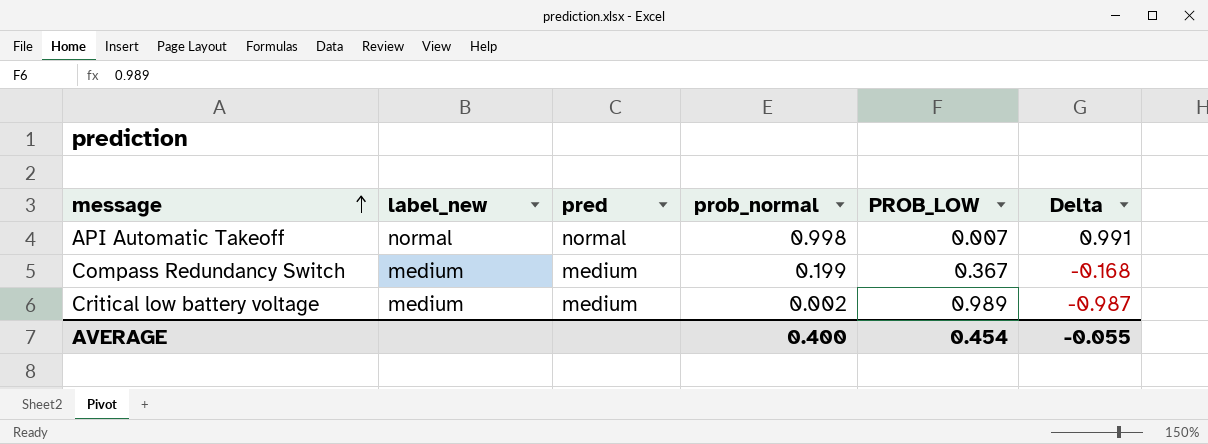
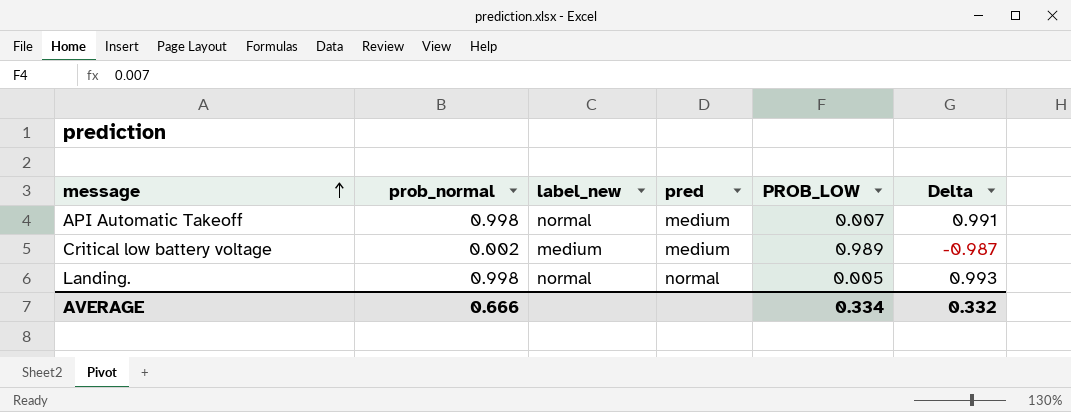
column prob_normal | position: 4 -> 2
row Compass Redundancy Switch: medium | medium | 0.199 | 0.367 | -0.168 -> none
API Automatic Takeoff | pred: normal -> medium
row Landing.: none -> 0.998 | normal | normal | 0.005 | 0.993
AVERAGE | prob_normal: 0.400 -> 0.666
AVERAGE | PROB_LOW: 0.454 -> 0.334
AVERAGE | Delta: -0.055 -> 0.332

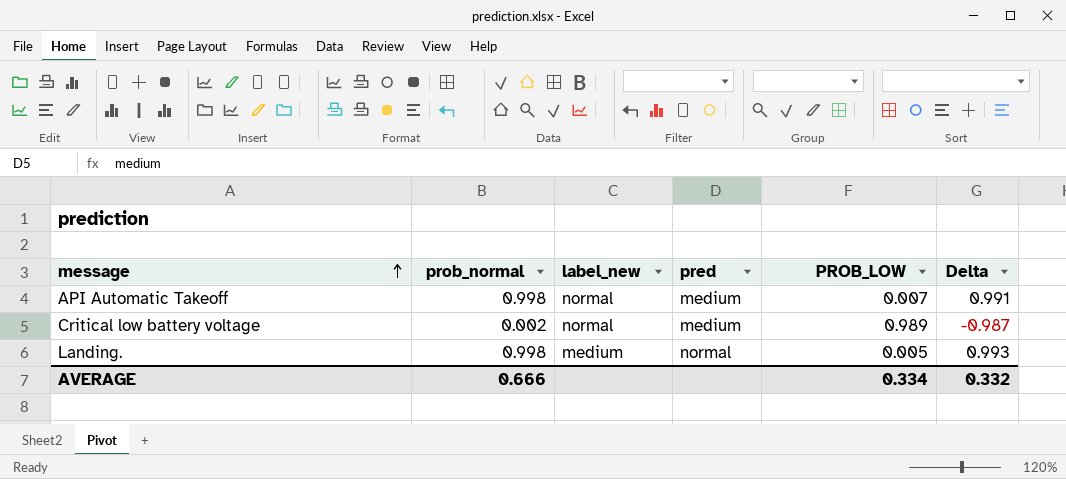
Critical low battery voltage | label_new: medium -> normal
Landing. | label_new: normal -> medium

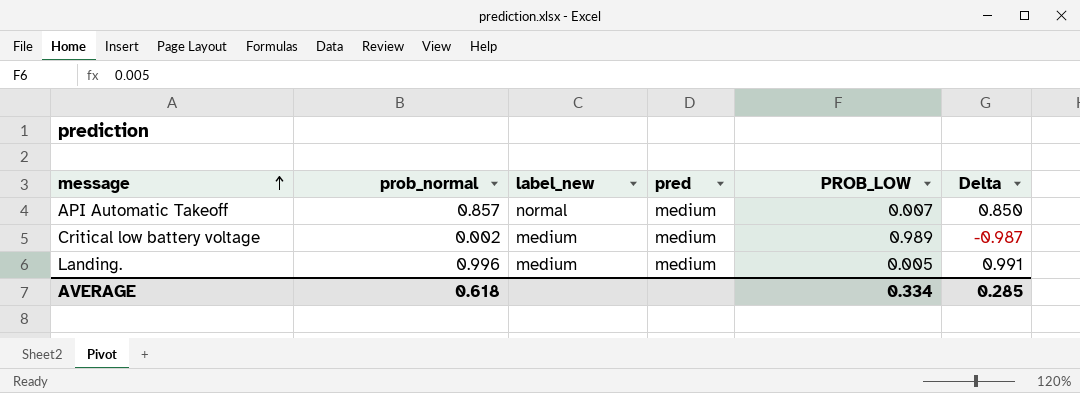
API Automatic Takeoff | prob_normal: 0.998 -> 0.857
API Automatic Takeoff | Delta: 0.991 -> 0.850
Critical low battery voltage | label_new: normal -> medium
Landing. | prob_normal: 0.998 -> 0.996
Landing. | pred: normal -> medium
Landing. | Delta: 0.993 -> 0.991
AVERAGE | prob_normal: 0.666 -> 0.618
AVERAGE | Delta: 0.332 -> 0.285

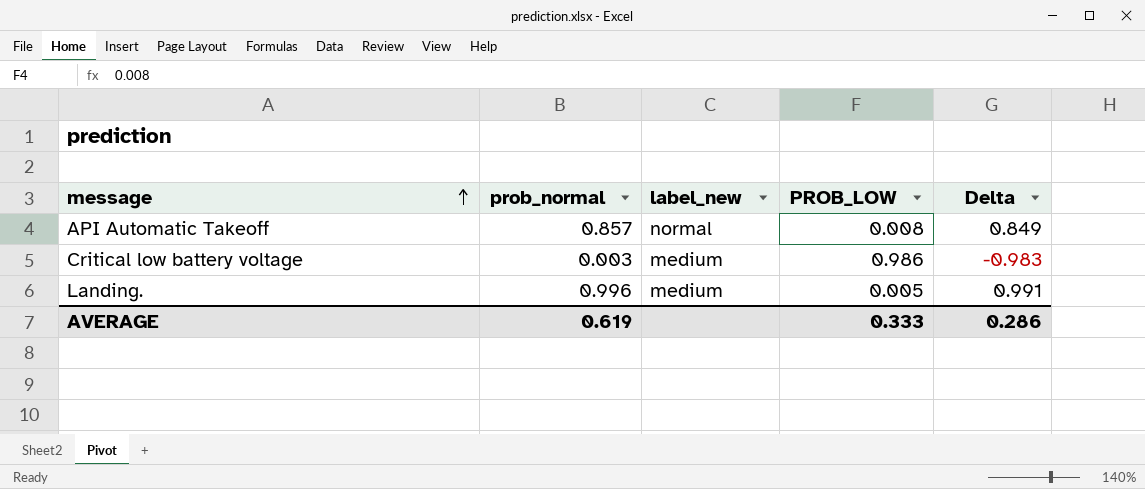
column pred | position: 4 -> none
API Automatic Takeoff | PROB_LOW: 0.007 -> 0.008
API Automatic Takeoff | Delta: 0.850 -> 0.849
Critical low battery voltage | prob_normal: 0.002 -> 0.003
Critical low battery voltage | PROB_LOW: 0.989 -> 0.986
Critical low battery voltage | Delta: -0.987 -> -0.983
AVERAGE | prob_normal: 0.618 -> 0.619
AVERAGE | PROB_LOW: 0.334 -> 0.333
AVERAGE | Delta: 0.285 -> 0.286

